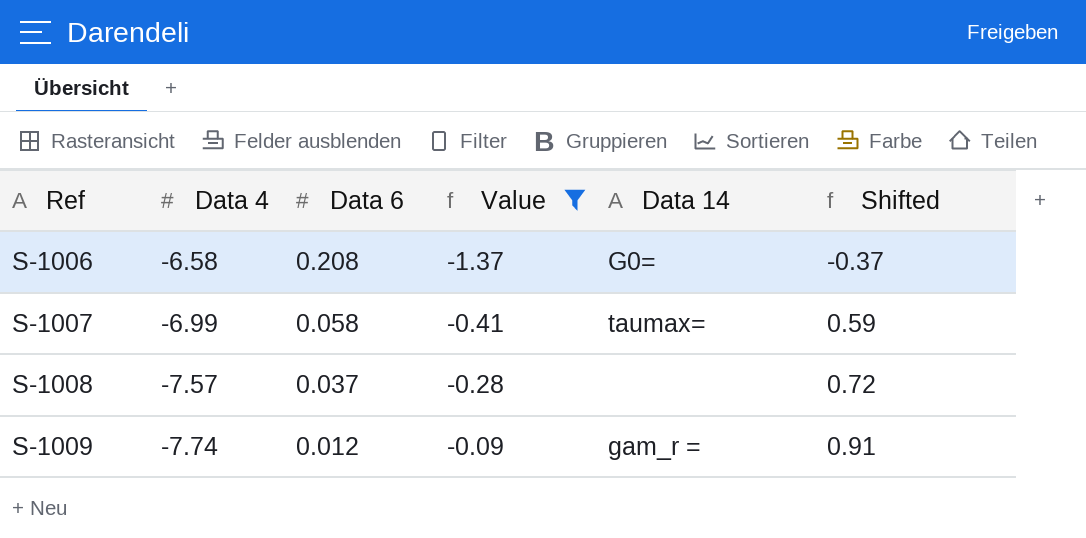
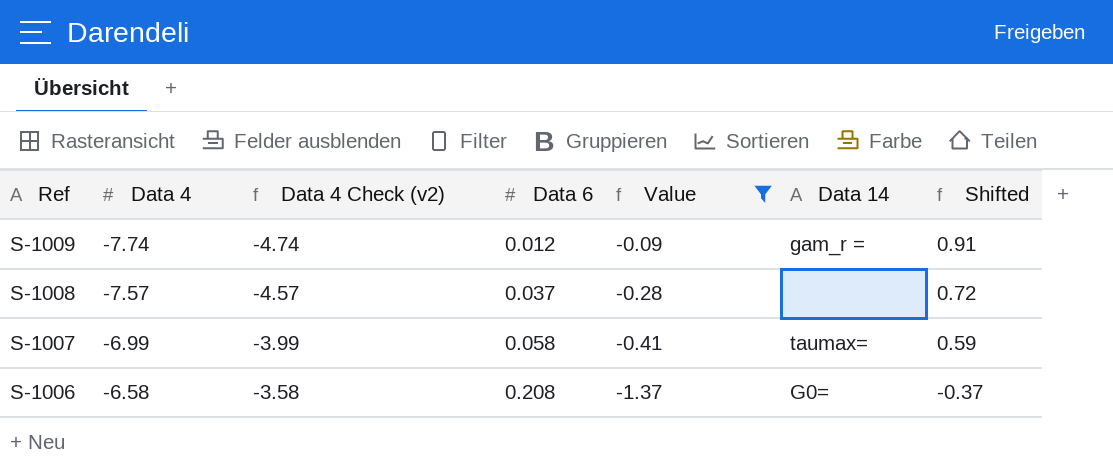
row order: Ref ascending -> Ref descending
column Data 4 Check (v2) | formula: none -> [Data 4] + 3

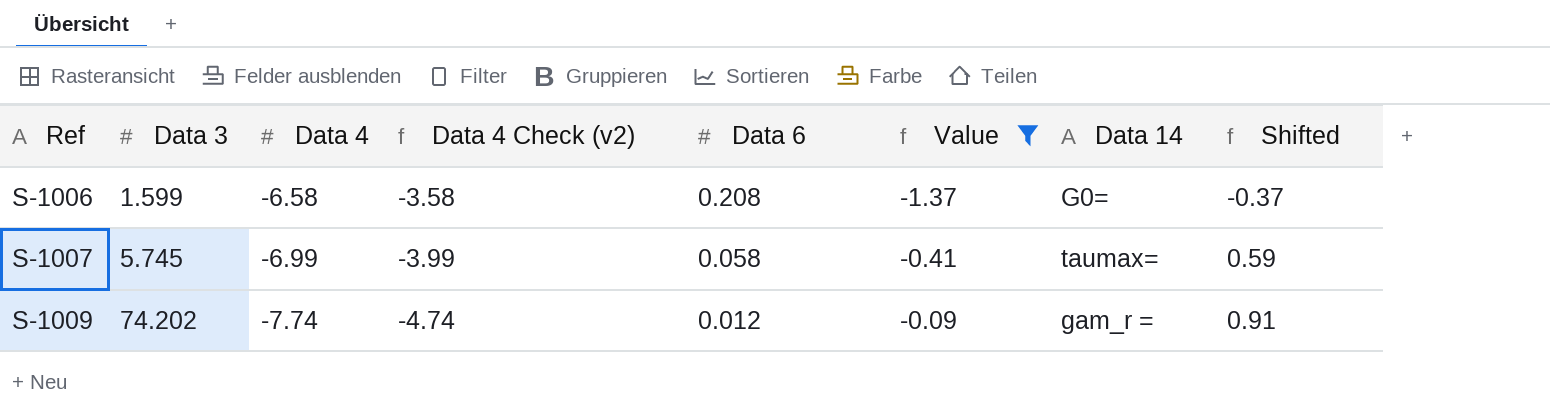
row order: Ref descending -> Ref ascending
column Data 3 | position: none -> 2
row S-1008: -7.57 | -4.57 | 0.037 | -0.28 | none | 0.72 -> none

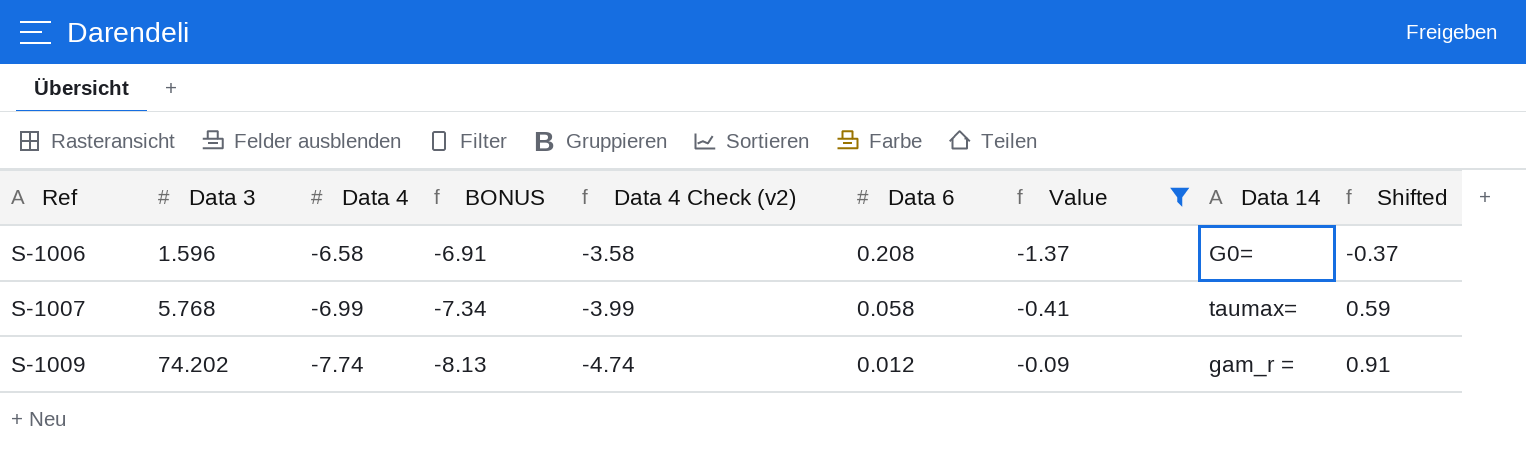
column BONUS | formula: none -> [Data 4] * 1.05
S-1006 | Data 3: 1.599 -> 1.596
S-1007 | Data 3: 5.745 -> 5.768

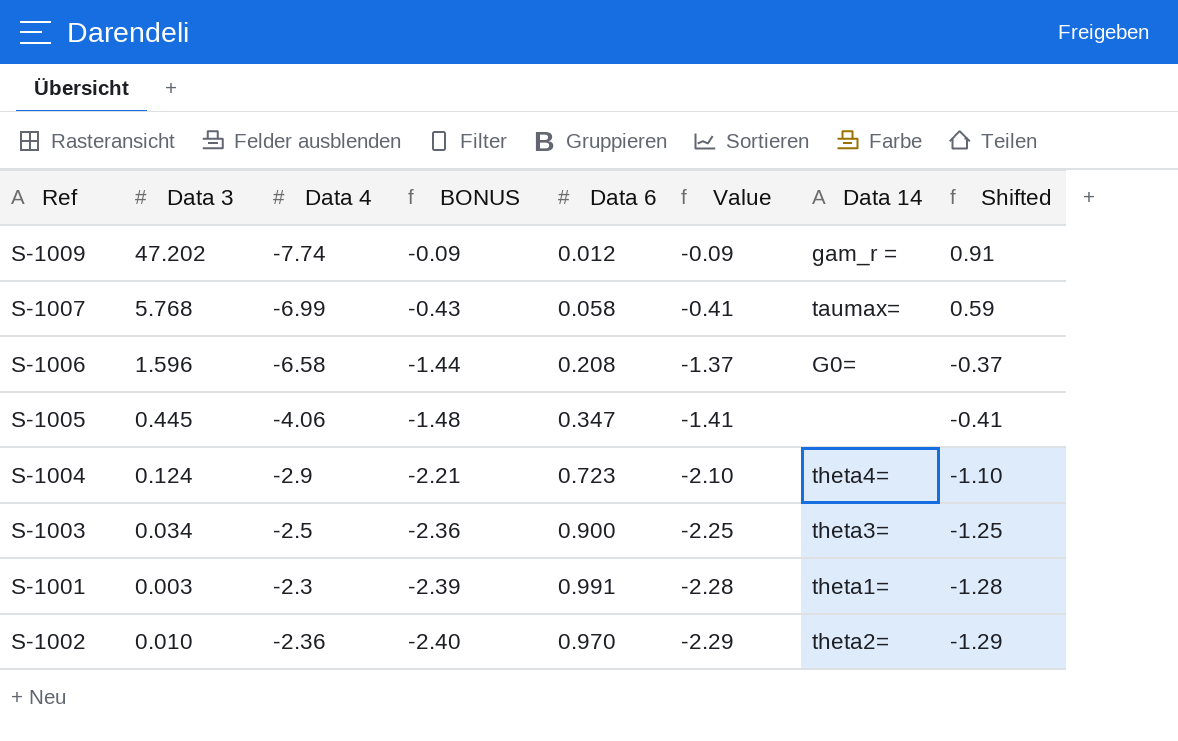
filter: Value >= -1.37 -> none
row order: Ref ascending -> BONUS descending
column Data 4 Check (v2) | formula: [Data 4] + 3 -> none
column BONUS | formula: [Data 4] * 1.05 -> [Value] * 1.05
S-1009 | Data 3: 74.202 -> 47.202

